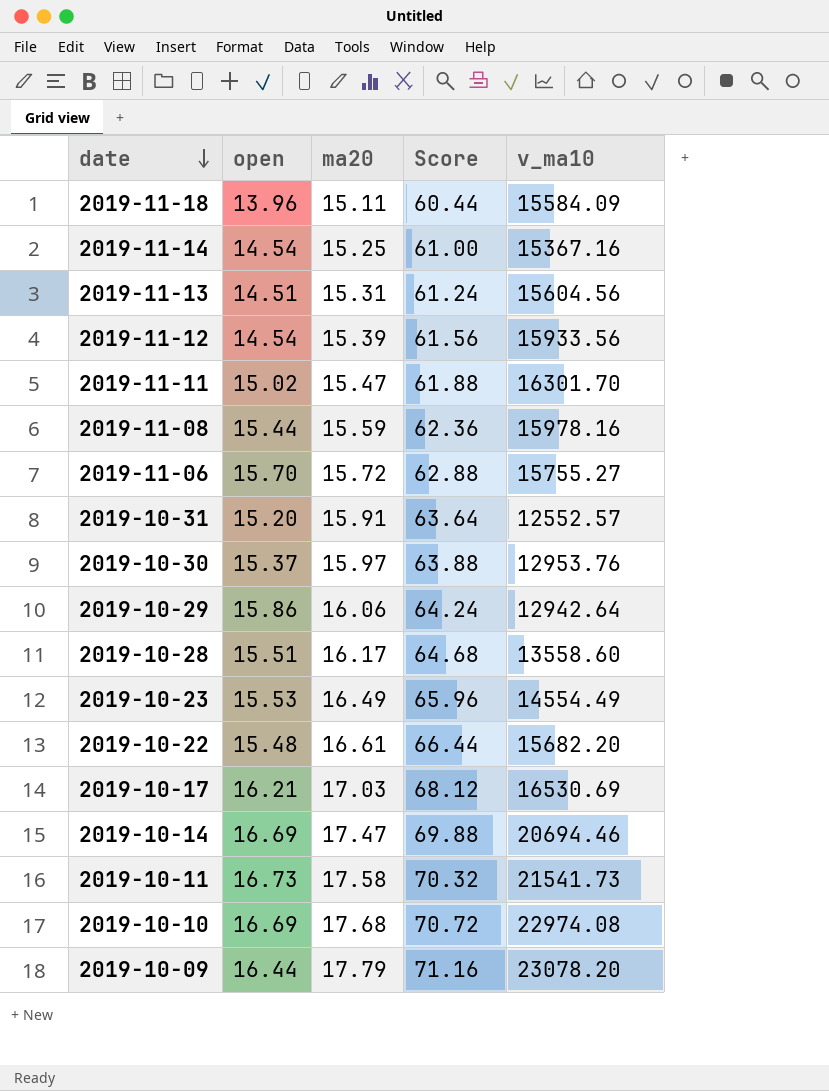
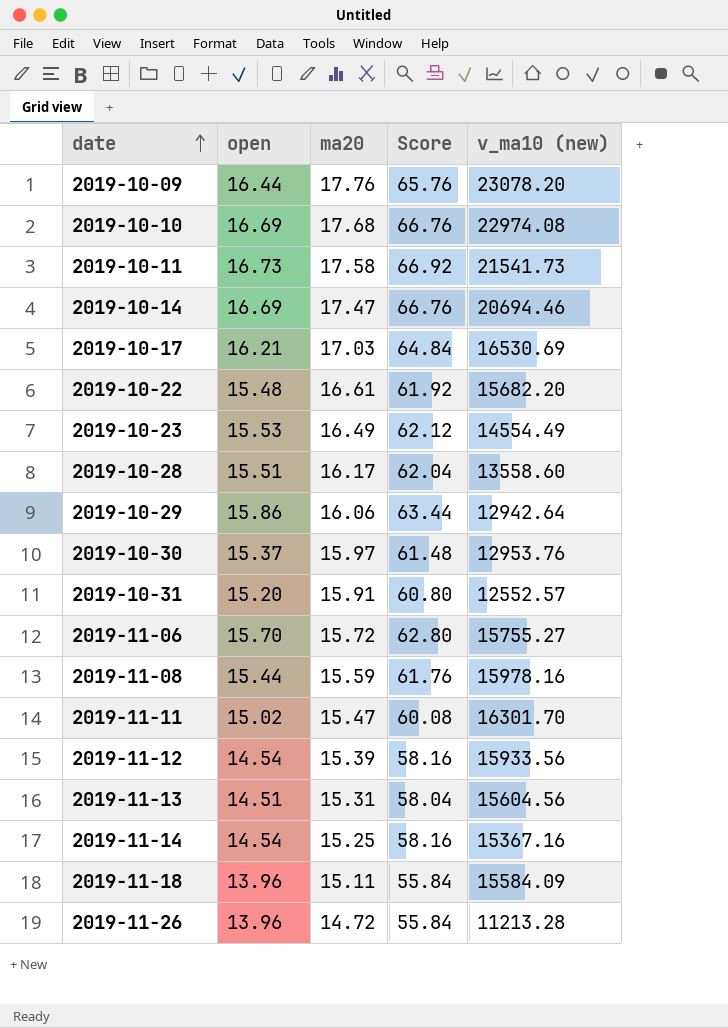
row order: date descending -> date ascending
column Score | formula: [ma20] * 4 -> [open] * 4
column name: v_ma10 -> v_ma10 (new)
2019-10-09 | ma20: 17.79 -> 17.76
row 2019-11-26: none -> 13.96 | 14.72 | 55.84 | 11213.28

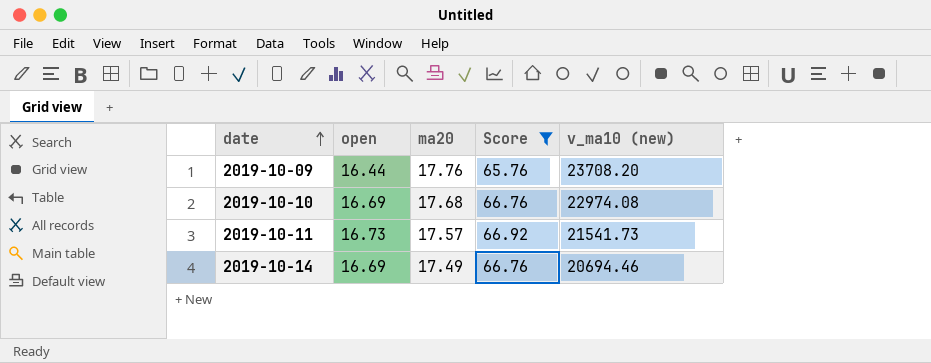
filter: none -> Score >= 65.76
2019-10-09 | v_ma10 (new): 23078.20 -> 23708.20
2019-10-11 | ma20: 17.58 -> 17.57
2019-10-14 | ma20: 17.47 -> 17.49

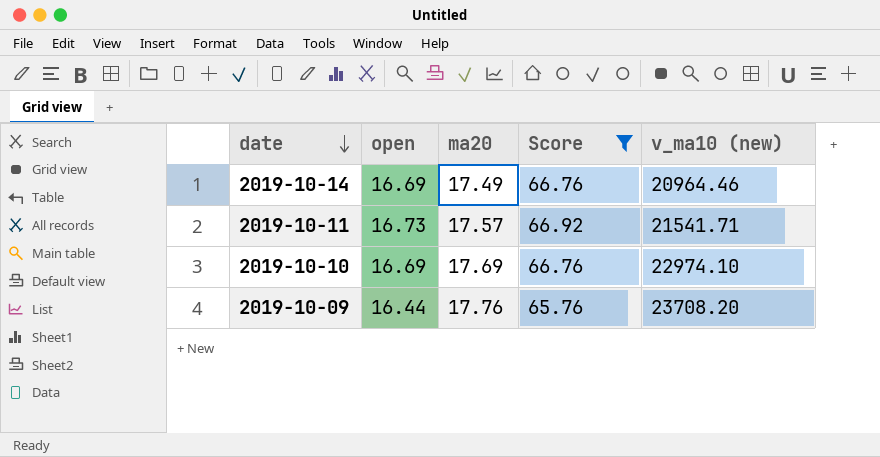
row order: date ascending -> date descending
2019-10-14 | v_ma10 (new): 20694.46 -> 20964.46
2019-10-11 | v_ma10 (new): 21541.73 -> 21541.71
2019-10-10 | ma20: 17.68 -> 17.69
2019-10-10 | v_ma10 (new): 22974.08 -> 22974.10

